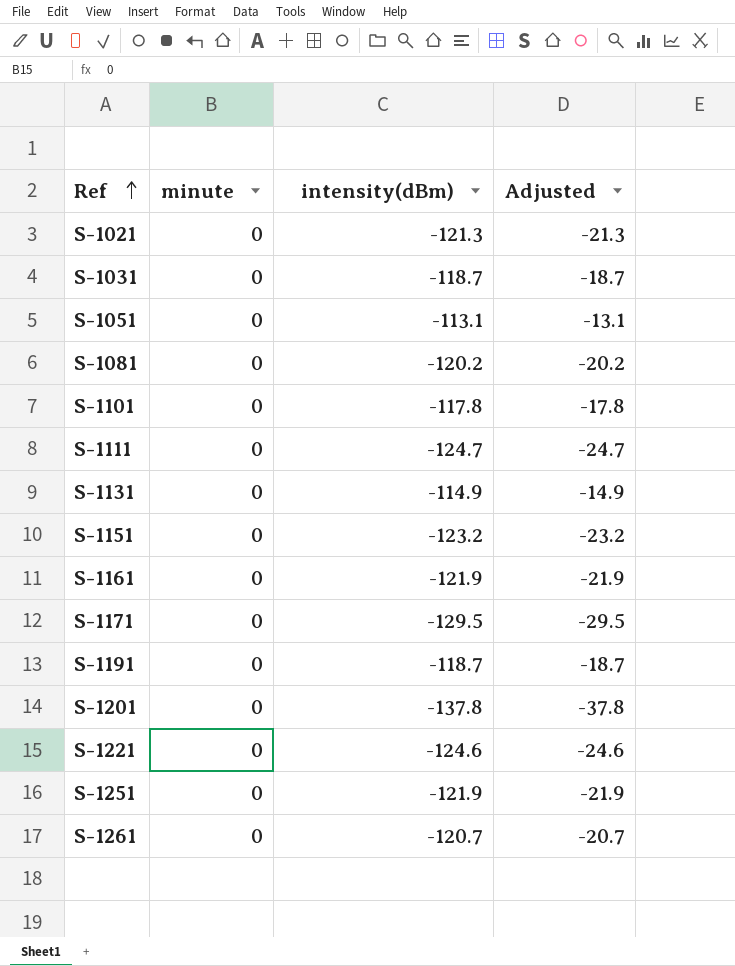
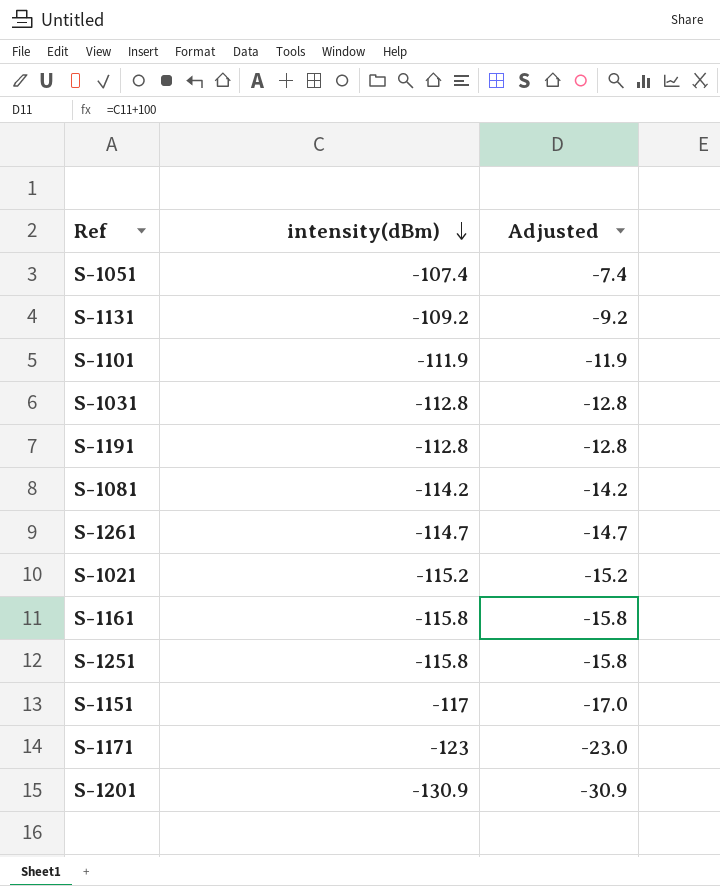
row order: Ref ascending -> intensity(dBm) descending
column minute | position: 2 -> none
row S-1111: 0 | -124.7 | -24.7 -> none
row S-1221: 0 | -124.6 | -24.6 -> none
S-1051 | intensity(dBm): -113.1 -> -107.4
S-1051 | Adjusted: -13.1 -> -7.4
S-1131 | intensity(dBm): -114.9 -> -109.2
S-1131 | Adjusted: -14.9 -> -9.2
S-1101 | intensity(dBm): -117.8 -> -111.9
S-1101 | Adjusted: -17.8 -> -11.9
S-1031 | intensity(dBm): -118.7 -> -112.8
S-1031 | Adjusted: -18.7 -> -12.8
S-1191 | intensity(dBm): -118.7 -> -112.8
S-1191 | Adjusted: -18.7 -> -12.8
S-1081 | intensity(dBm): -120.2 -> -114.2
S-1081 | Adjusted: -20.2 -> -14.2
S-1261 | intensity(dBm): -120.7 -> -114.7
S-1261 | Adjusted: -20.7 -> -14.7
S-1021 | intensity(dBm): -121.3 -> -115.2
S-1021 | Adjusted: -21.3 -> -15.2
S-1161 | intensity(dBm): -121.9 -> -115.8
S-1161 | Adjusted: -21.9 -> -15.8
S-1251 | intensity(dBm): -121.9 -> -115.8
S-1251 | Adjusted: -21.9 -> -15.8
S-1151 | intensity(dBm): -123.2 -> -117
S-1151 | Adjusted: -23.2 -> -17.0
S-1171 | intensity(dBm): -129.5 -> -123
S-1171 | Adjusted: -29.5 -> -23.0
S-1201 | intensity(dBm): -137.8 -> -130.9
S-1201 | Adjusted: -37.8 -> -30.9

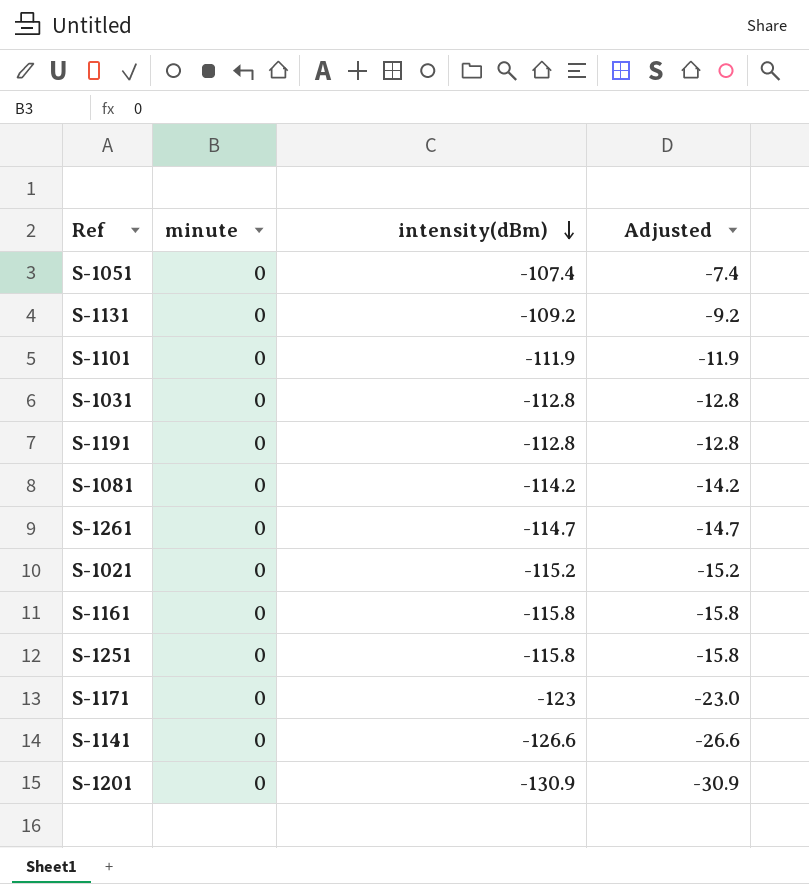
column minute | position: none -> 2
row S-1151: -117 | -17.0 -> none
row S-1141: none -> 0 | -126.6 | -26.6

